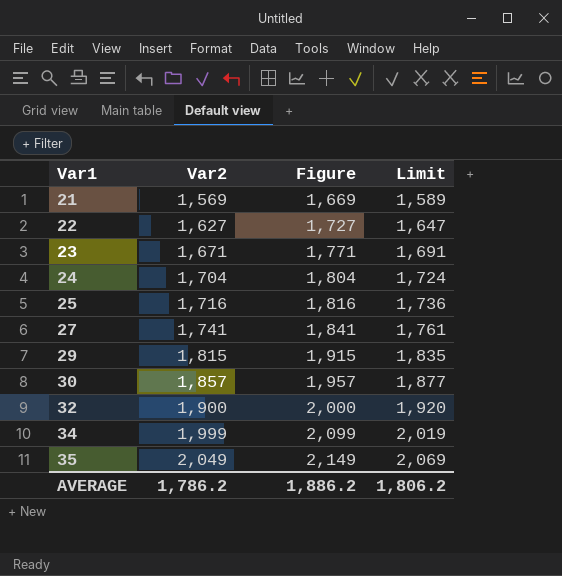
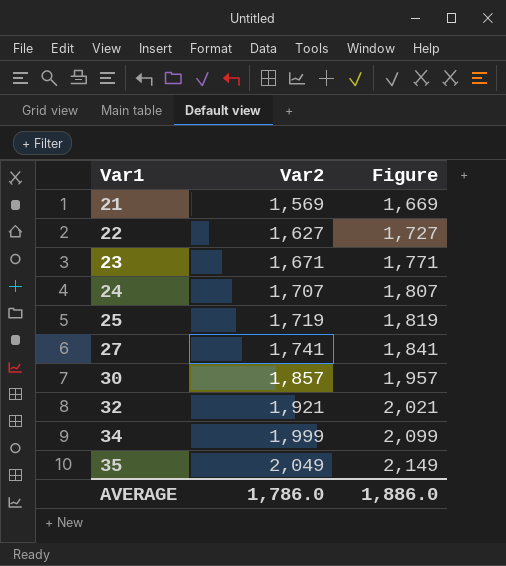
column Limit | formula: [Var2] + 20 -> none
row 29: 1,815 | 1,915 | 1,835 -> none
24 | Var2: 1,704 -> 1,707
24 | Figure: 1,804 -> 1,807
25 | Var2: 1,716 -> 1,719
25 | Figure: 1,816 -> 1,819
32 | Var2: 1,900 -> 1,921
32 | Figure: 2,000 -> 2,021
AVERAGE | Var2: 1,786.2 -> 1,786.0
AVERAGE | Figure: 1,886.2 -> 1,886.0

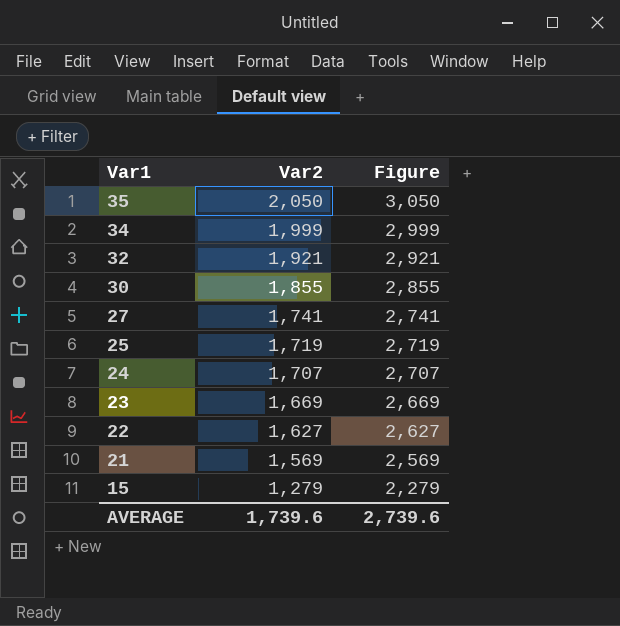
row order: Var1 ascending -> Var1 descending
column Figure | formula: [Var2] + 100 -> [Var2] + 1000
35 | Var2: 2,049 -> 2,050
30 | Var2: 1,857 -> 1,855
23 | Var2: 1,671 -> 1,669
row 15: none -> 1,279 | 2,279
AVERAGE | Var2: 1,786.0 -> 1,739.6
AVERAGE | Figure: 1,886.0 -> 2,739.6

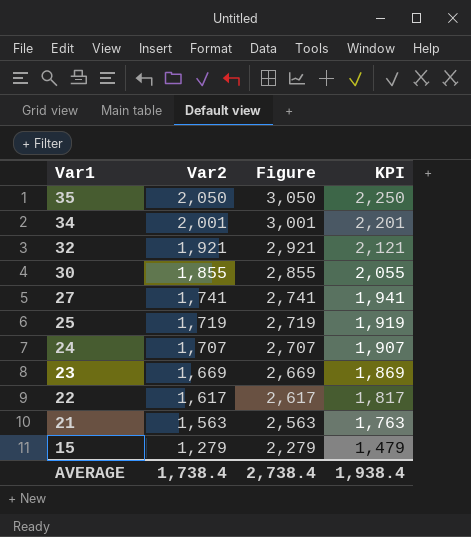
column KPI | formula: none -> [Var2] + 200
34 | Var2: 1,999 -> 2,001
34 | Figure: 2,999 -> 3,001
22 | Var2: 1,627 -> 1,617
22 | Figure: 2,627 -> 2,617
21 | Var2: 1,569 -> 1,563
21 | Figure: 2,569 -> 2,563
AVERAGE | Var2: 1,739.6 -> 1,738.4
AVERAGE | Figure: 2,739.6 -> 2,738.4

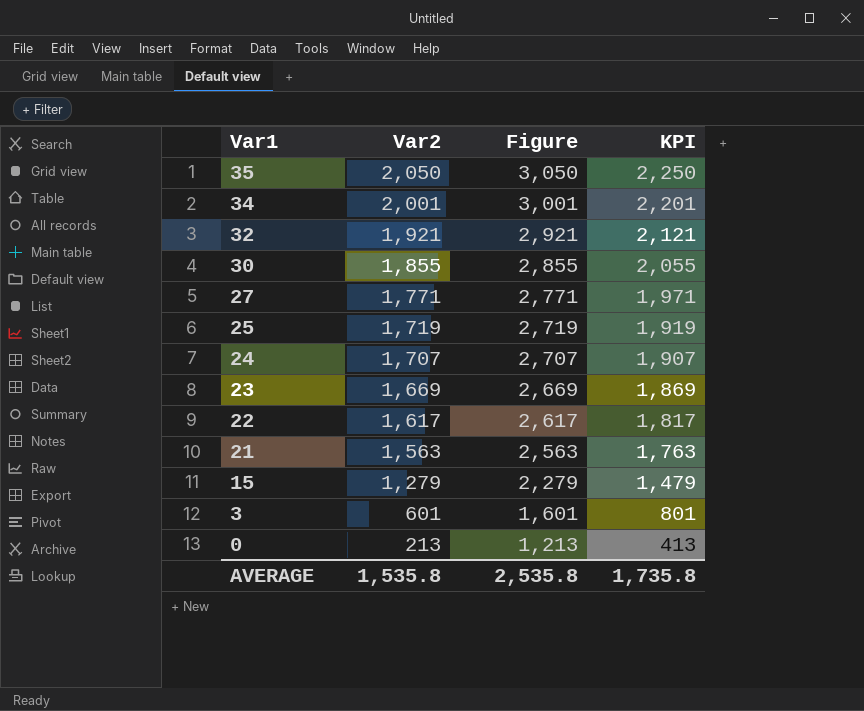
27 | Var2: 1,741 -> 1,771
27 | Figure: 2,741 -> 2,771
27 | KPI: 1,941 -> 1,971
row 3: none -> 601 | 1,601 | 801
row 0: none -> 213 | 1,213 | 413
AVERAGE | Var2: 1,738.4 -> 1,535.8
AVERAGE | Figure: 2,738.4 -> 2,535.8
AVERAGE | KPI: 1,938.4 -> 1,735.8

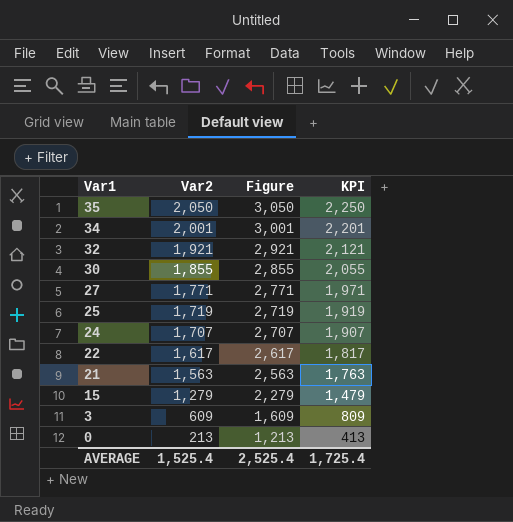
row 23: 1,669 | 2,669 | 1,869 -> none
3 | Var2: 601 -> 609
3 | Figure: 1,601 -> 1,609
3 | KPI: 801 -> 809
AVERAGE | Var2: 1,535.8 -> 1,525.4
AVERAGE | Figure: 2,535.8 -> 2,525.4
AVERAGE | KPI: 1,735.8 -> 1,725.4

